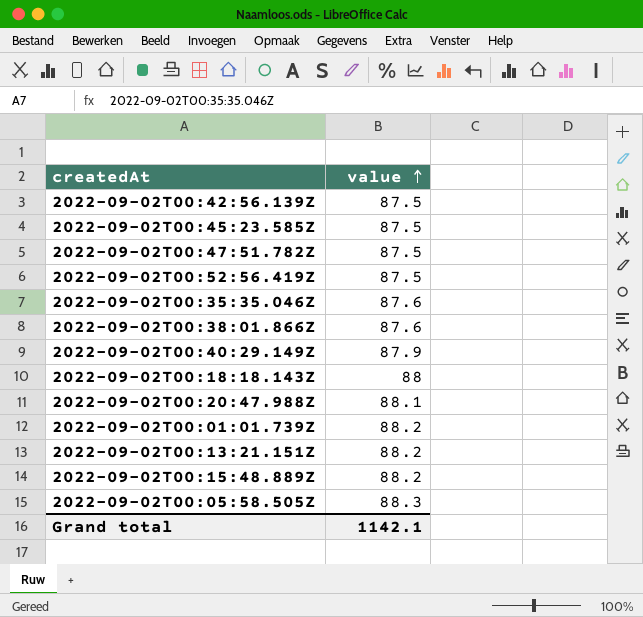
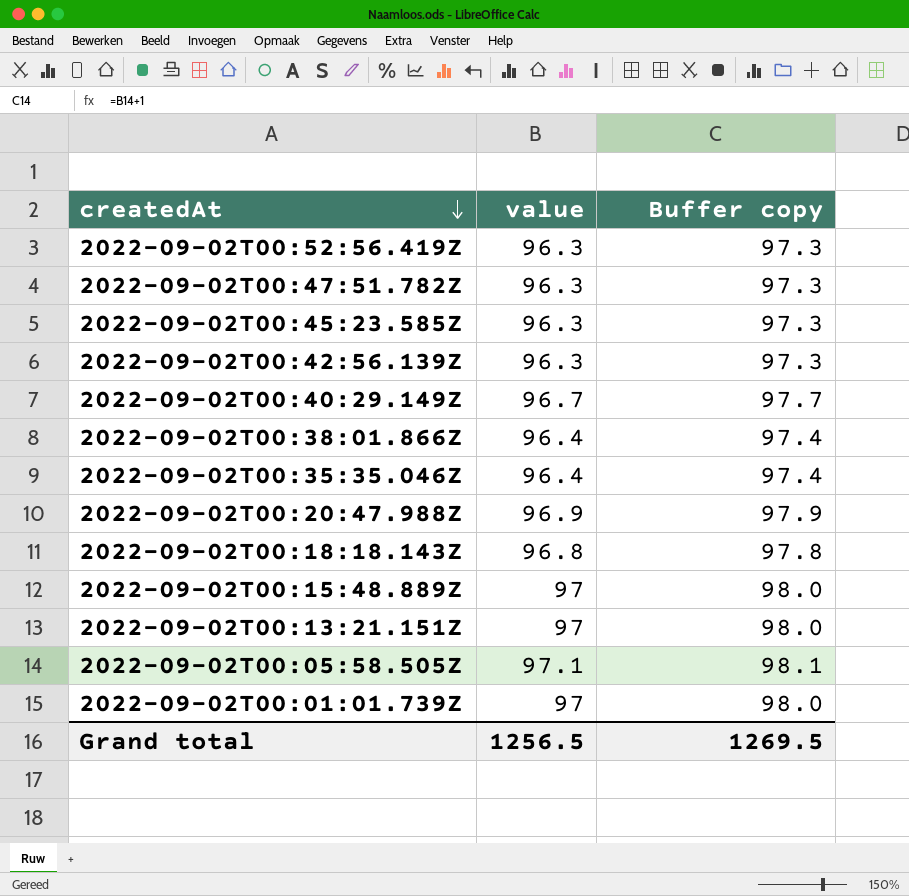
row order: value ascending -> createdAt descending
column Buffer copy | formula: none -> [value] + 1
2022-09-02T00:52:56.419Z | value: 87.5 -> 96.3
2022-09-02T00:47:51.782Z | value: 87.5 -> 96.3
2022-09-02T00:45:23.585Z | value: 87.5 -> 96.3
2022-09-02T00:42:56.139Z | value: 87.5 -> 96.3
2022-09-02T00:40:29.149Z | value: 87.9 -> 96.7
2022-09-02T00:38:01.866Z | value: 87.6 -> 96.4
2022-09-02T00:35:35.046Z | value: 87.6 -> 96.4
2022-09-02T00:20:47.988Z | value: 88.1 -> 96.9
2022-09-02T00:18:18.143Z | value: 88 -> 96.8
2022-09-02T00:15:48.889Z | value: 88.2 -> 97
2022-09-02T00:13:21.151Z | value: 88.2 -> 97
2022-09-02T00:05:58.505Z | value: 88.3 -> 97.1
2022-09-02T00:01:01.739Z | value: 88.2 -> 97
Grand total | value: 1142.1 -> 1256.5

